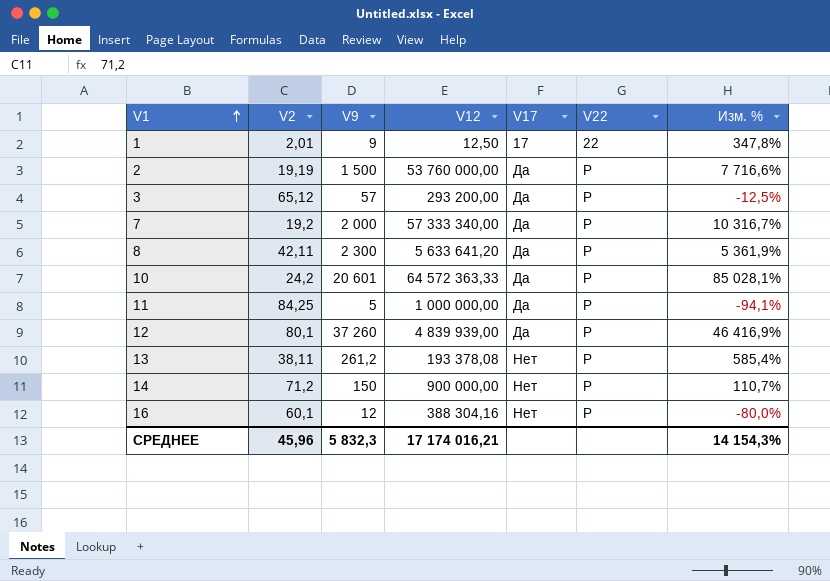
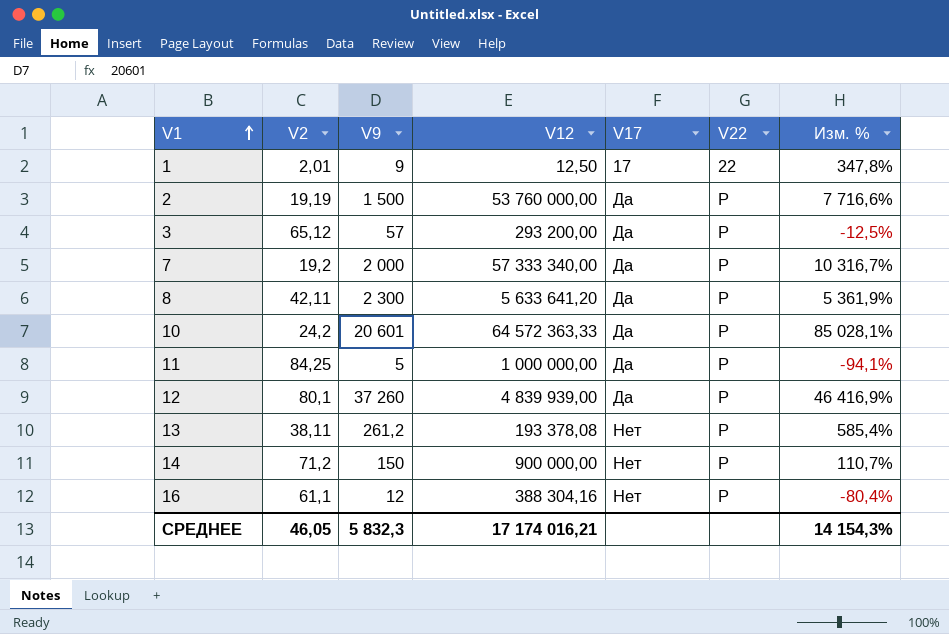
16 | V2: 60,1 -> 61,1
16 | Изм. %: -80,0% -> -80,4%
СРЕДНЕЕ | V2: 45,96 -> 46,05

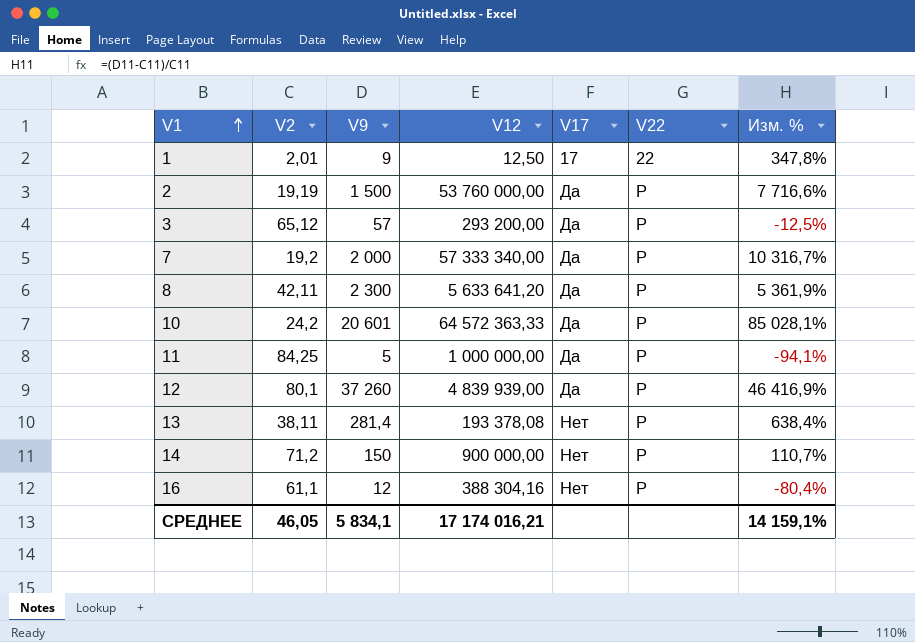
13 | V9: 261,2 -> 281,4
13 | Изм. %: 585,4% -> 638,4%
СРЕДНЕЕ | V9: 5 832,3 -> 5 834,1
СРЕДНЕЕ | Изм. %: 14 154,3% -> 14 159,1%

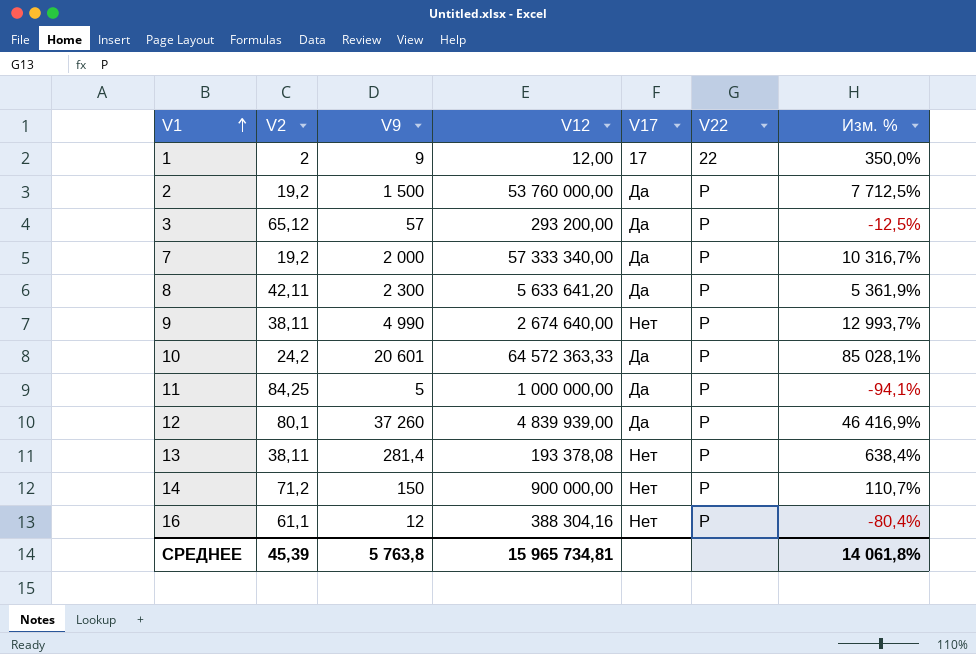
1 | V2: 2,01 -> 2
1 | V12: 12,50 -> 12,00
1 | Изм. %: 347,8% -> 350,0%
2 | V2: 19,19 -> 19,2
2 | Изм. %: 7 716,6% -> 7 712,5%
row 9: none -> 38,11 | 4 990 | 2 674 640,00 | Нет | Р | 12 993,7%
СРЕДНЕЕ | V2: 46,05 -> 45,39
СРЕДНЕЕ | V9: 5 834,1 -> 5 763,8
СРЕДНЕЕ | V12: 17 174 016,21 -> 15 965 734,81
СРЕДНЕЕ | Изм. %: 14 159,1% -> 14 061,8%

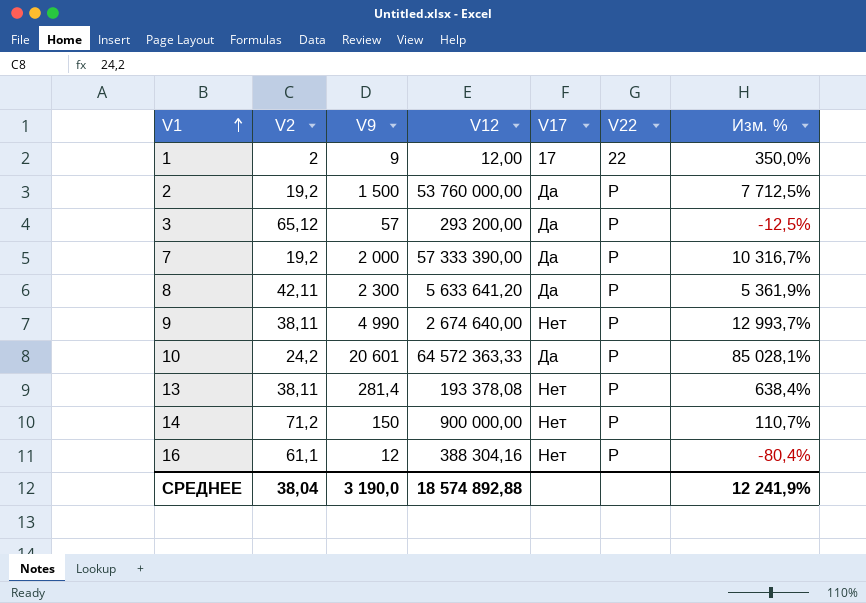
row 11: 84,25 | 5 | 1 000 000,00 | Да | Р | -94,1% -> none
row 12: 80,1 | 37 260 | 4 839 939,00 | Да | Р | 46 416,9% -> none
7 | V12: 57 333 340,00 -> 57 333 390,00
СРЕДНЕЕ | V2: 45,39 -> 38,04
СРЕДНЕЕ | V9: 5 763,8 -> 3 190,0
СРЕДНЕЕ | V12: 15 965 734,81 -> 18 574 892,88
СРЕДНЕЕ | Изм. %: 14 061,8% -> 12 241,9%

